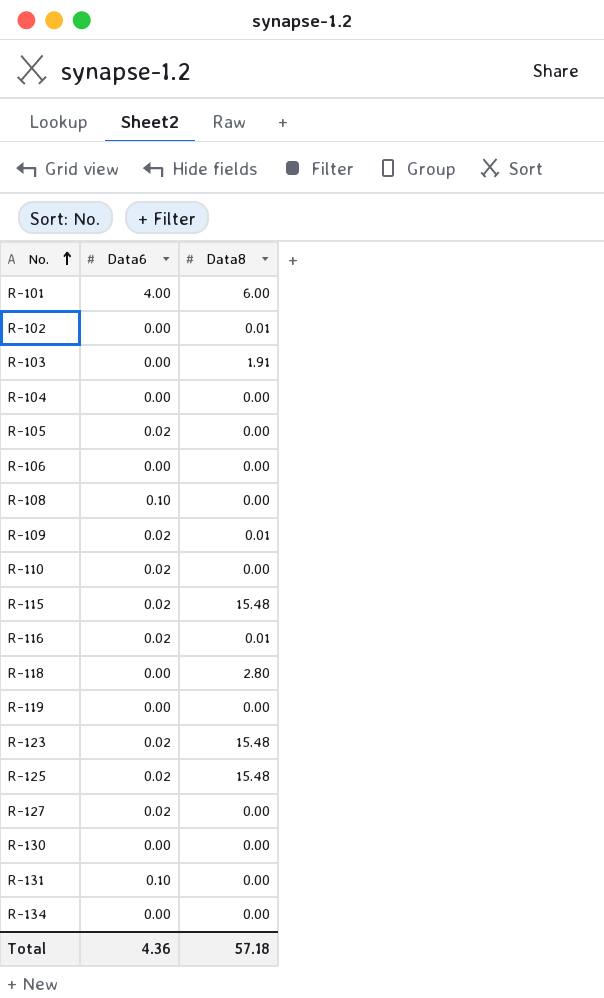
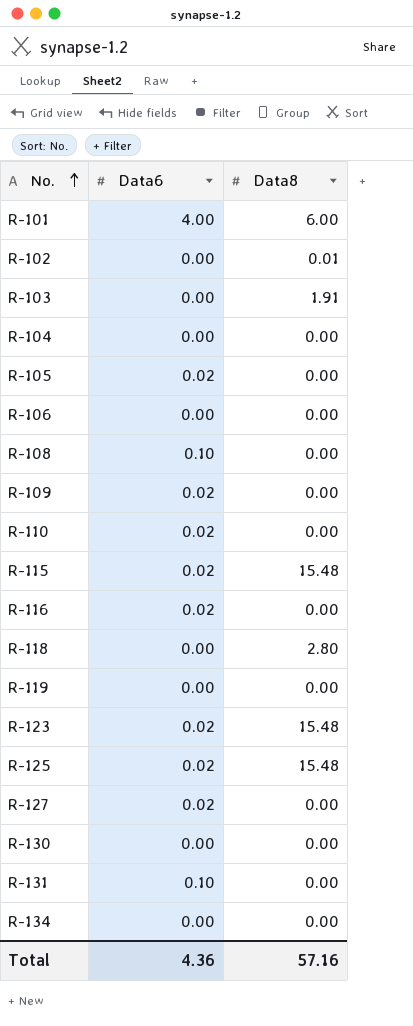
R-109 | Data8: 0.01 -> 0.00
R-116 | Data8: 0.01 -> 0.00
Total | Data8: 57.18 -> 57.16

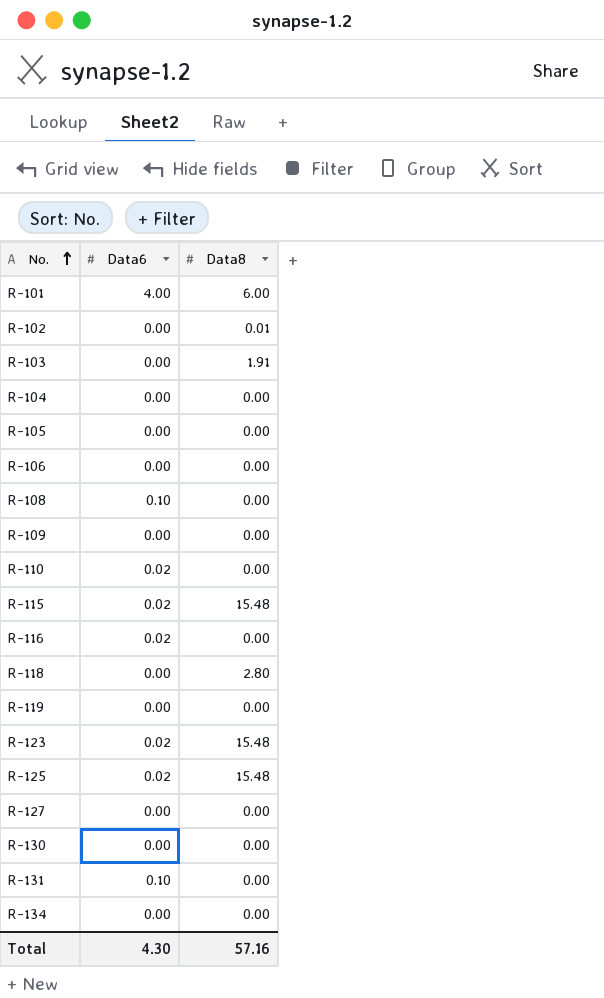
R-105 | Data6: 0.02 -> 0.00
R-109 | Data6: 0.02 -> 0.00
R-127 | Data6: 0.02 -> 0.00
Total | Data6: 4.36 -> 4.30

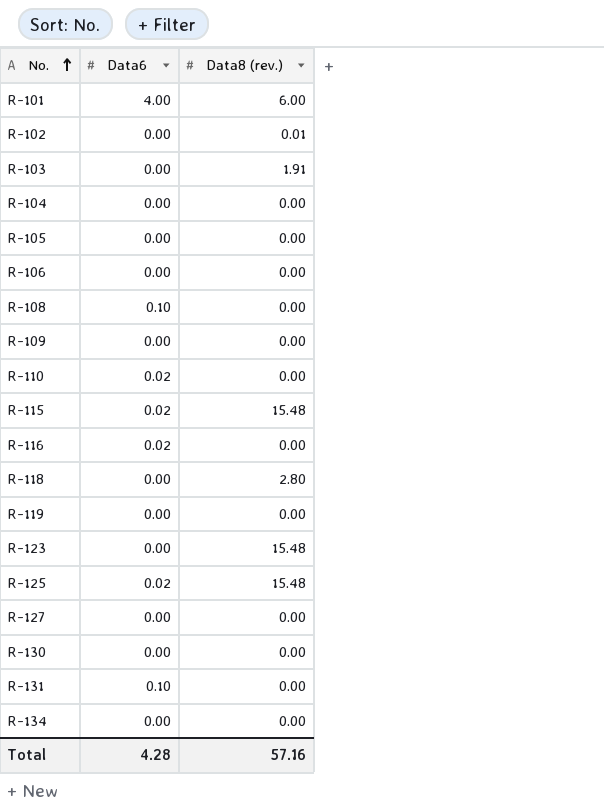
column name: Data8 -> Data8 (rev.)
R-123 | Data6: 0.02 -> 0.00
Total | Data6: 4.30 -> 4.28

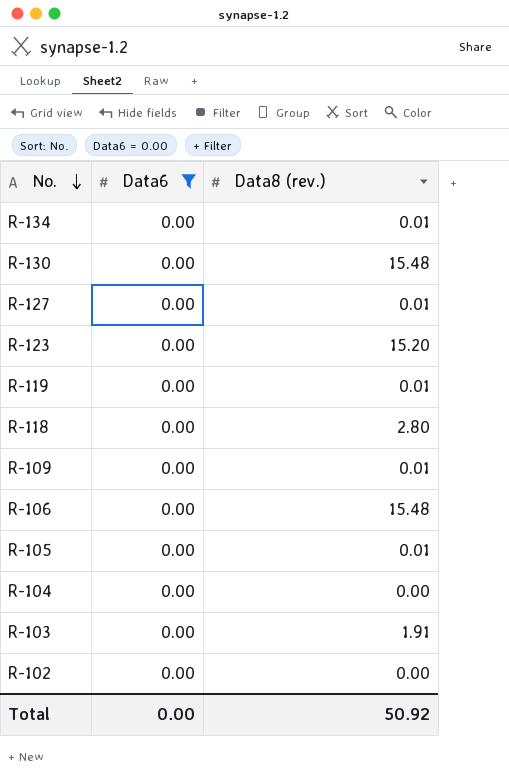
filter: none -> Data6 = 0.00
row order: No. ascending -> No. descending
R-134 | Data8 (rev.): 0.00 -> 0.01
R-130 | Data8 (rev.): 0.00 -> 15.48
R-127 | Data8 (rev.): 0.00 -> 0.01
R-123 | Data8 (rev.): 15.48 -> 15.20
R-119 | Data8 (rev.): 0.00 -> 0.01
R-109 | Data8 (rev.): 0.00 -> 0.01
R-106 | Data8 (rev.): 0.00 -> 15.48
R-105 | Data8 (rev.): 0.00 -> 0.01
R-102 | Data8 (rev.): 0.01 -> 0.00
Total | Data6: 4.28 -> 0.00
Total | Data8 (rev.): 57.16 -> 50.92

